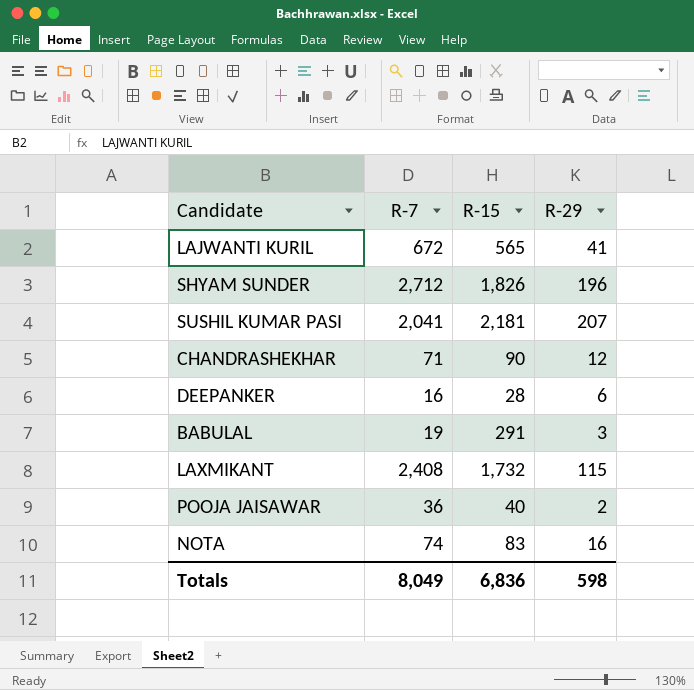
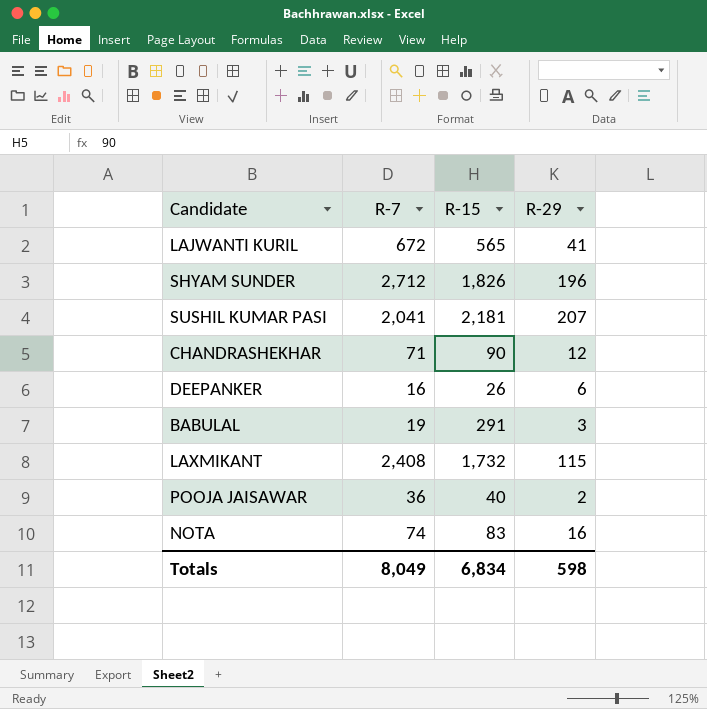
DEEPANKER | R-15: 28 -> 26
Totals | R-15: 6,836 -> 6,834

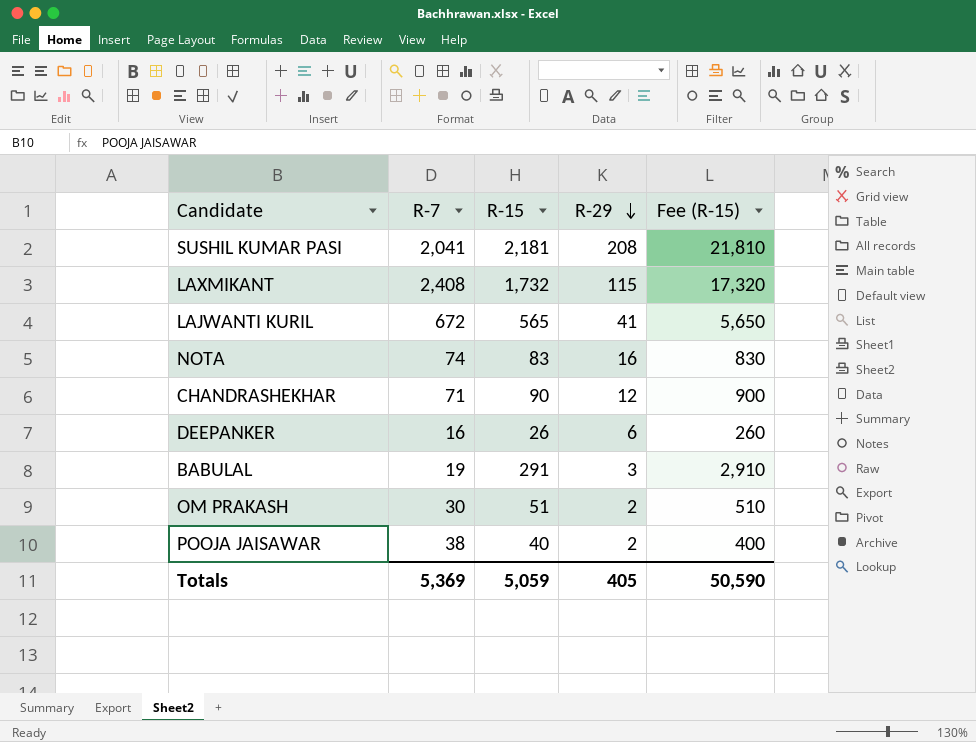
row order: none -> R-29 descending
column Fee (R-15) | formula: none -> [R-15] * 10
row SHYAM SUNDER: 2,712 | 1,826 | 196 -> none
SUSHIL KUMAR PASI | R-29: 207 -> 208
row OM PRAKASH: none -> 30 | 51 | 2 | 510
POOJA JAISAWAR | R-7: 36 -> 38
Totals | R-7: 8,049 -> 5,369
Totals | R-15: 6,834 -> 5,059
Totals | R-29: 598 -> 405

